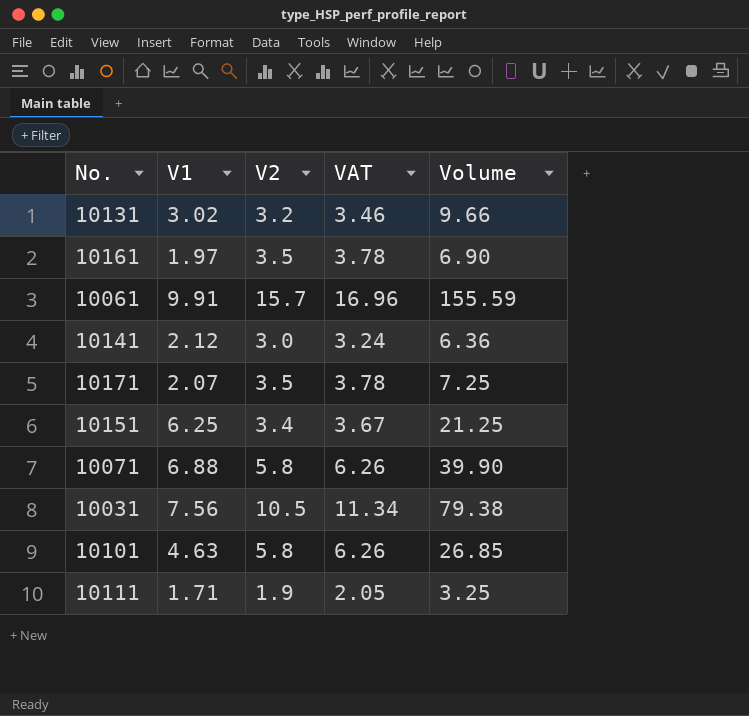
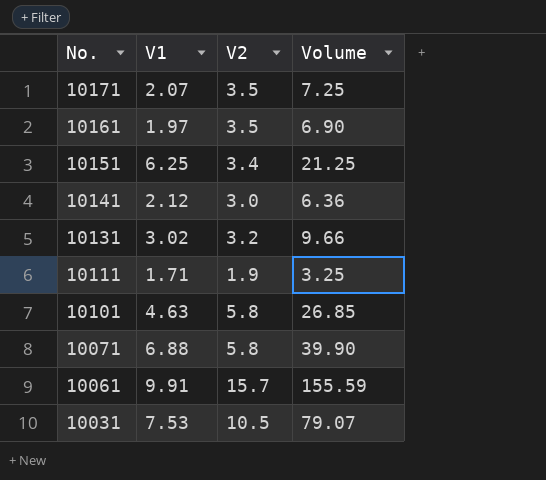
row order: none -> No. descending
column VAT | formula: [V2] * 1.08 -> none
10031 | V1: 7.56 -> 7.53
10031 | Volume: 79.38 -> 79.07

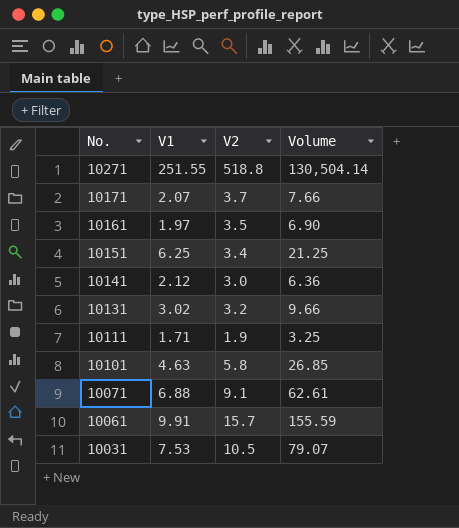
row 10271: none -> 251.55 | 518.8 | 130,504.14
10171 | V2: 3.5 -> 3.7
10171 | Volume: 7.25 -> 7.66
10071 | V2: 5.8 -> 9.1
10071 | Volume: 39.90 -> 62.61

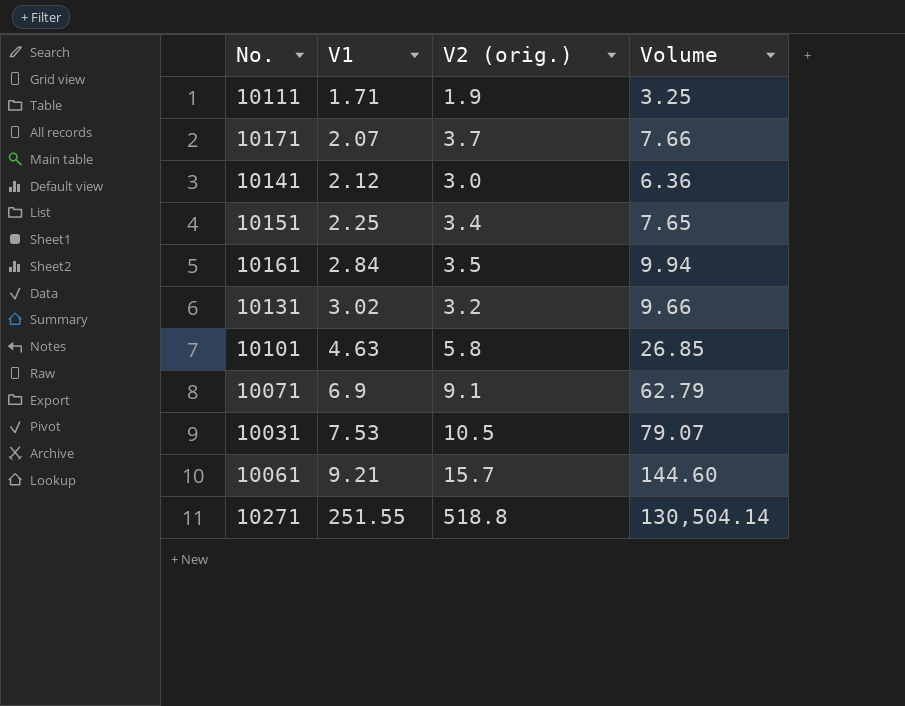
row order: No. descending -> V1 ascending
column name: V2 -> V2 (orig.)
10151 | V1: 6.25 -> 2.25
10151 | Volume: 21.25 -> 7.65
10161 | V1: 1.97 -> 2.84
10161 | Volume: 6.90 -> 9.94
10071 | V1: 6.88 -> 6.9
10071 | Volume: 62.61 -> 62.79
10061 | V1: 9.91 -> 9.21
10061 | Volume: 155.59 -> 144.60

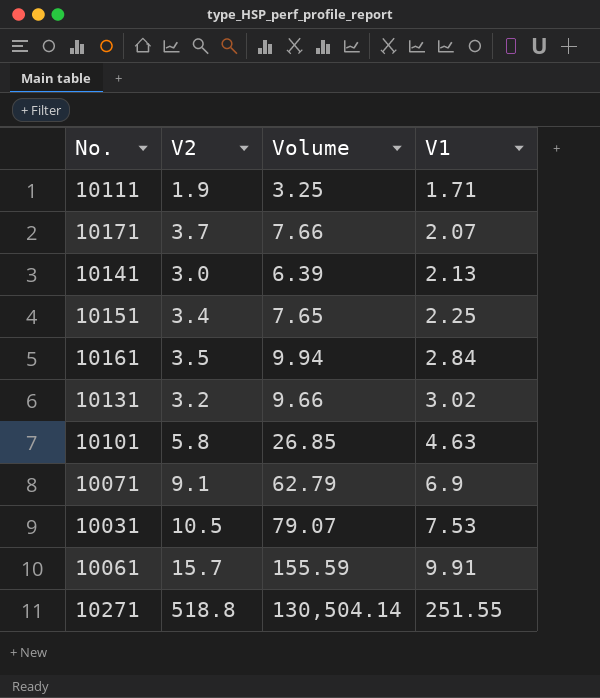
column name: V2 (orig.) -> V2
column V1 | position: 2 -> 4
10141 | Volume: 6.36 -> 6.39
10141 | V1: 2.12 -> 2.13
10061 | Volume: 144.60 -> 155.59
10061 | V1: 9.21 -> 9.91

